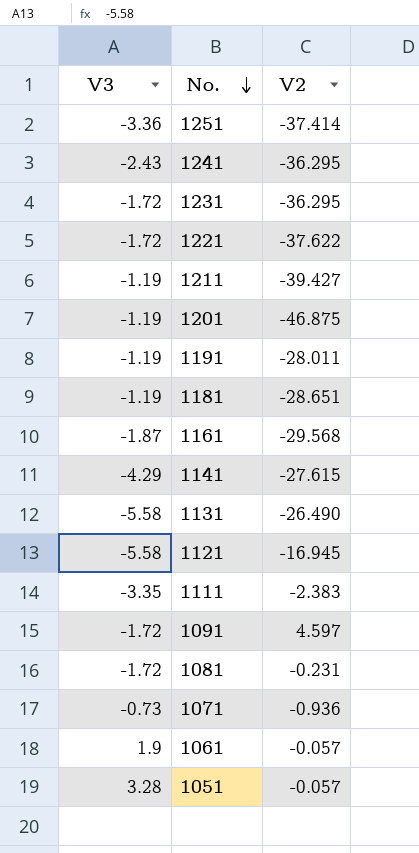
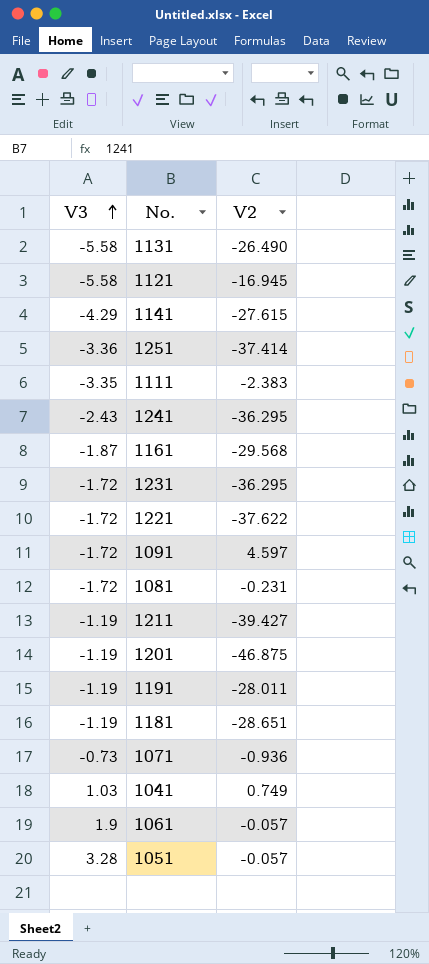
row order: No. descending -> V3 ascending
row 1041: none -> 1.03 | 0.749

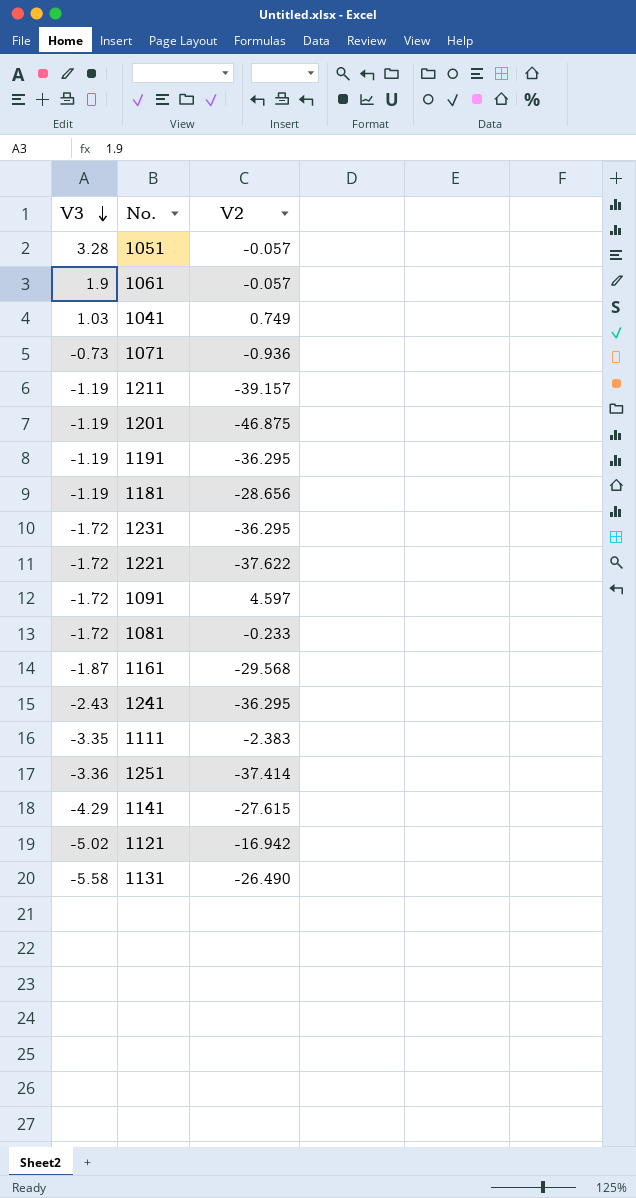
row order: V3 ascending -> V3 descending
1211 | V2: -39.427 -> -39.157
1191 | V2: -28.011 -> -36.295
1181 | V2: -28.651 -> -28.656
1081 | V2: -0.231 -> -0.233
1121 | V3: -5.58 -> -5.02
1121 | V2: -16.945 -> -16.942

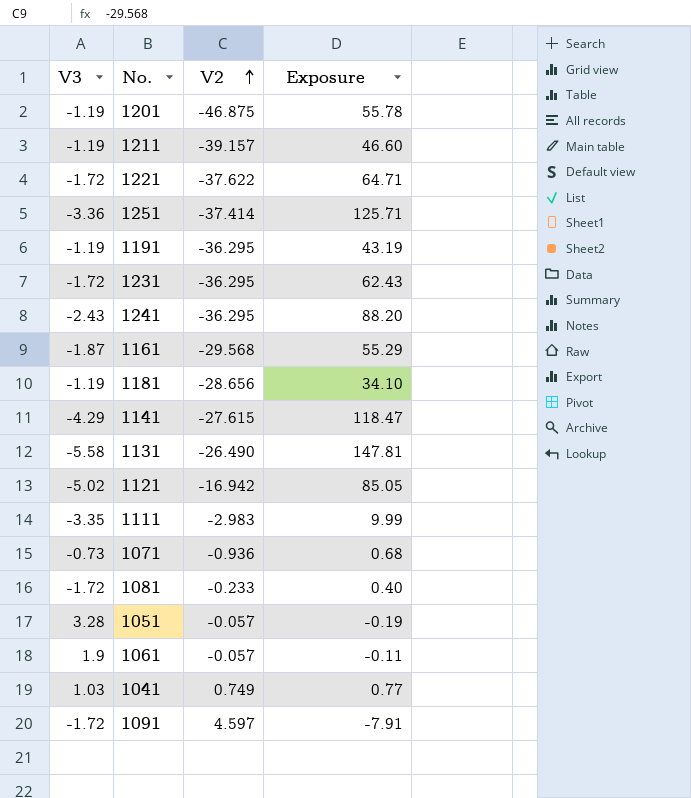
row order: V3 descending -> V2 ascending
column Exposure | formula: none -> [V3] * [V2]
1111 | V2: -2.383 -> -2.983

